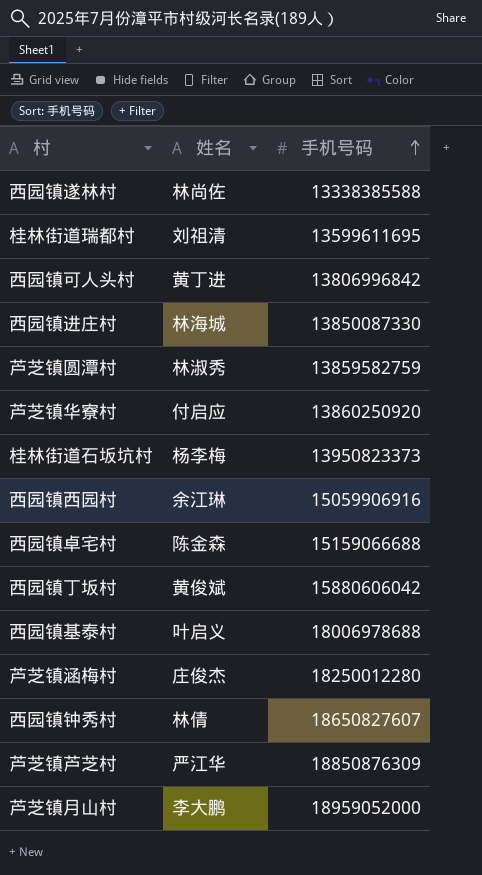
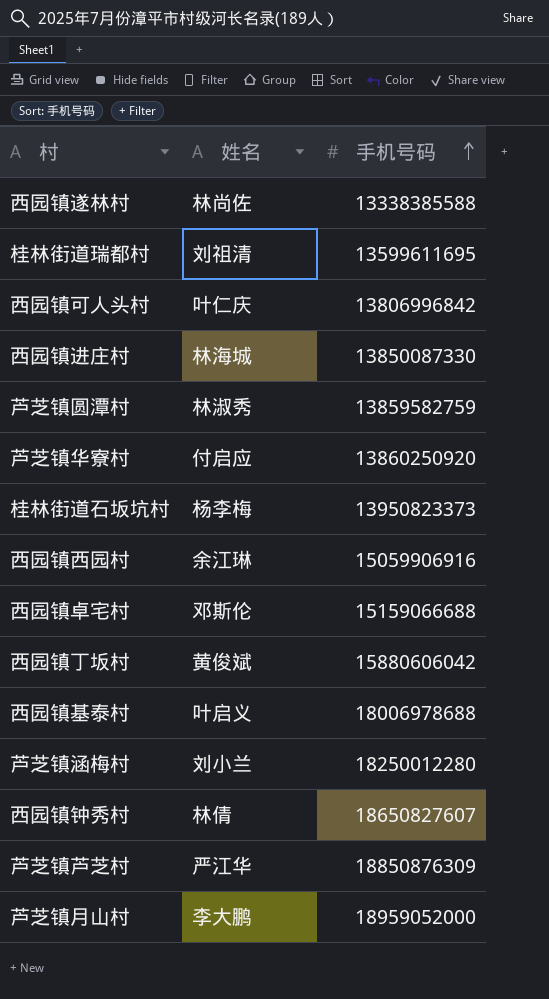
西园镇可人头村 | 姓名: 黄丁进 -> 叶仁庆
西园镇卓宅村 | 姓名: 陈金森 -> 邓斯伦
芦芝镇涵梅村 | 姓名: 庄俊杰 -> 刘小兰

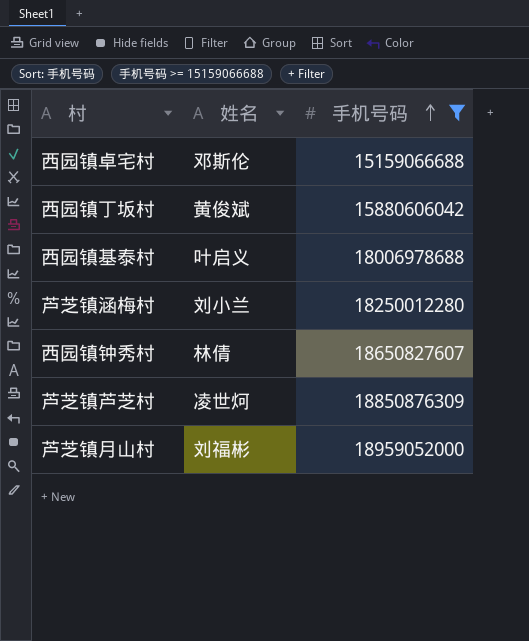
filter: none -> 手机号码 >= 15159066688
芦芝镇芦芝村 | 姓名: 严江华 -> 凌世炣
芦芝镇月山村 | 姓名: 李大鹏 -> 刘福彬

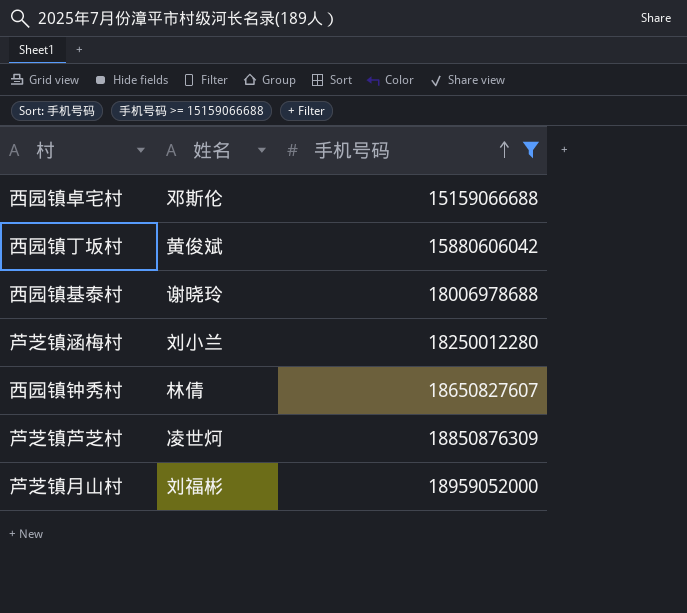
西园镇基泰村 | 姓名: 叶启义 -> 谢晓玲

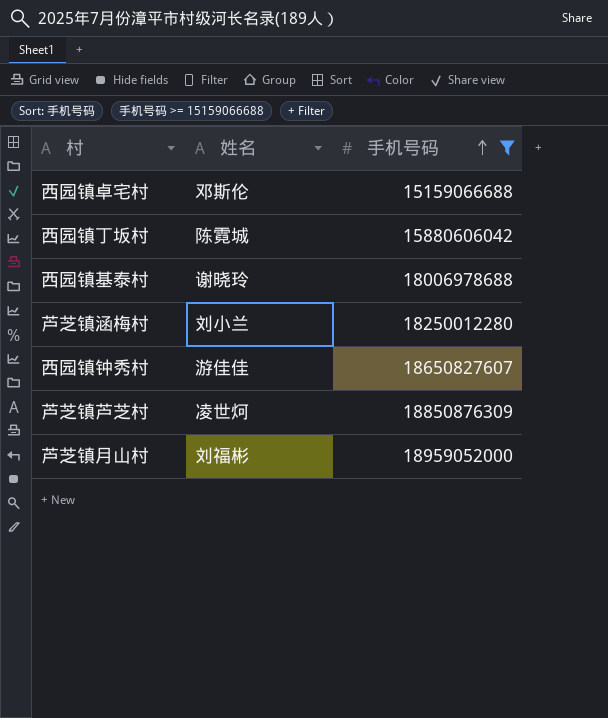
西园镇丁坂村 | 姓名: 黄俊斌 -> 陈霓城
西园镇钟秀村 | 姓名: 林倩 -> 游佳佳

